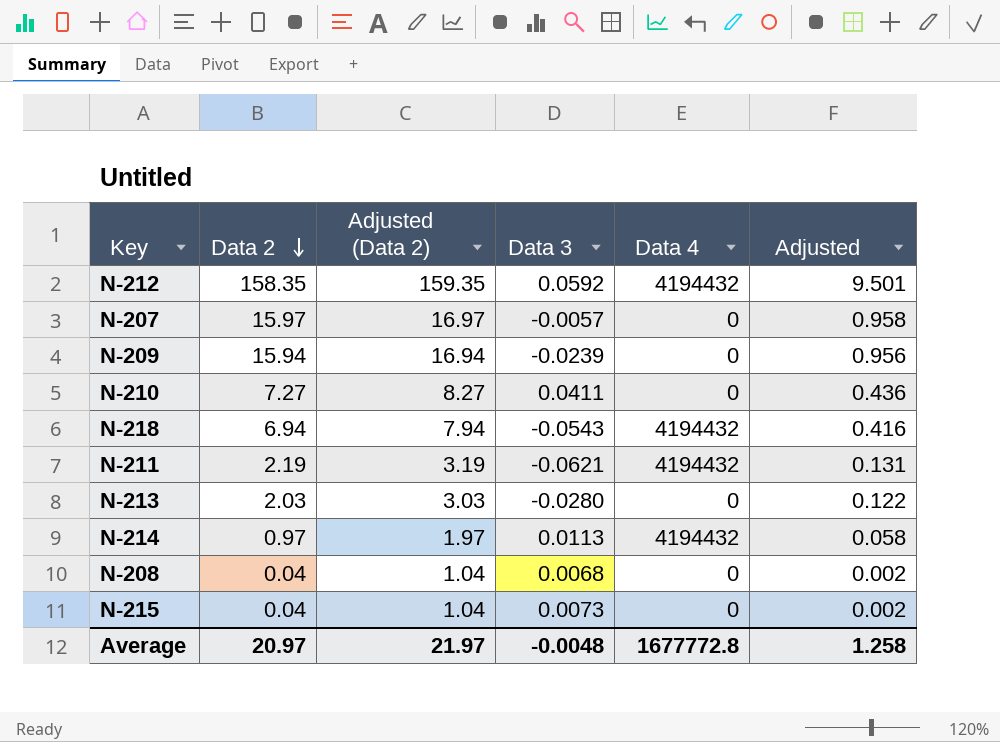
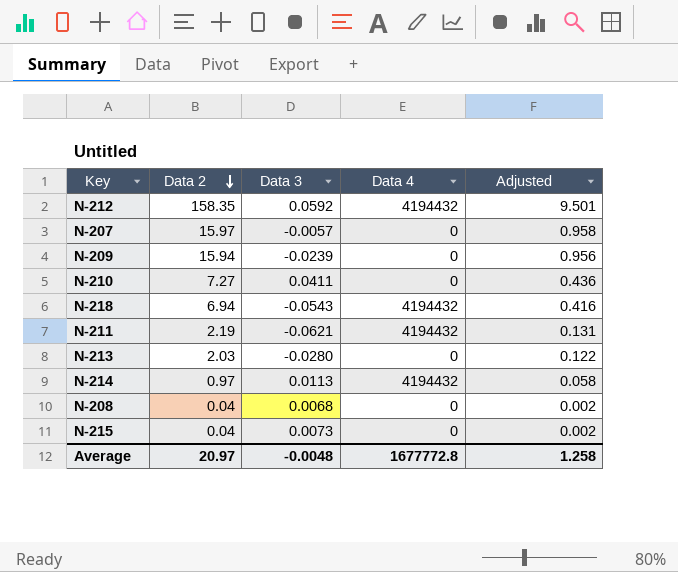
column Adjusted (Data 2) | formula: [Data 2] + 1 -> none

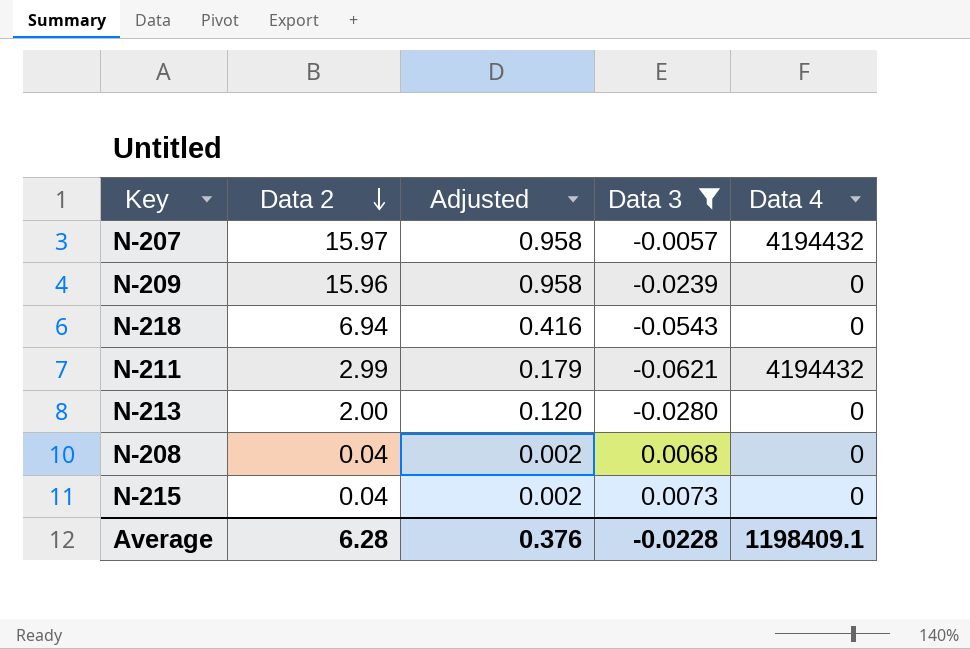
filter: none -> Data 3 <= 0.0073
column Adjusted | position: 5 -> 3
N-207 | Data 4: 0 -> 4194432
N-209 | Data 2: 15.94 -> 15.96
N-209 | Adjusted: 0.956 -> 0.958
N-218 | Data 4: 4194432 -> 0
N-211 | Data 2: 2.19 -> 2.99
N-211 | Adjusted: 0.131 -> 0.179
N-213 | Data 2: 2.03 -> 2.00
N-213 | Adjusted: 0.122 -> 0.120
Average | Data 2: 20.97 -> 6.28
Average | Adjusted: 1.258 -> 0.376
Average | Data 3: -0.0048 -> -0.0228
Average | Data 4: 1677772.8 -> 1198409.1

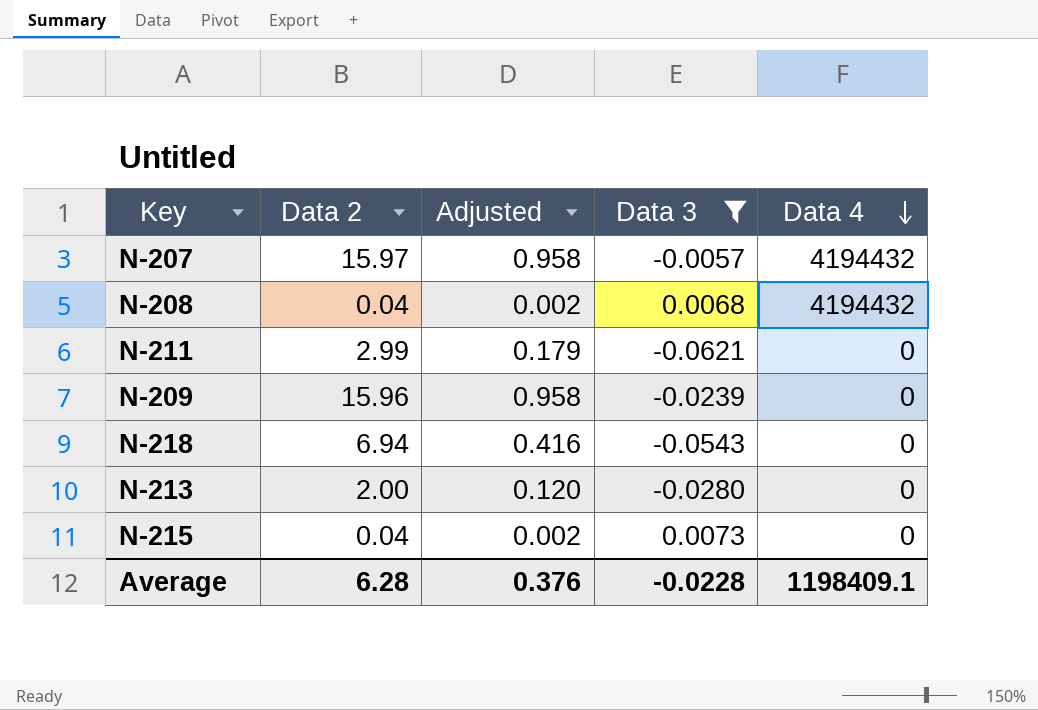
row order: Data 2 descending -> Data 4 descending
N-208 | Data 4: 0 -> 4194432
N-211 | Data 4: 4194432 -> 0

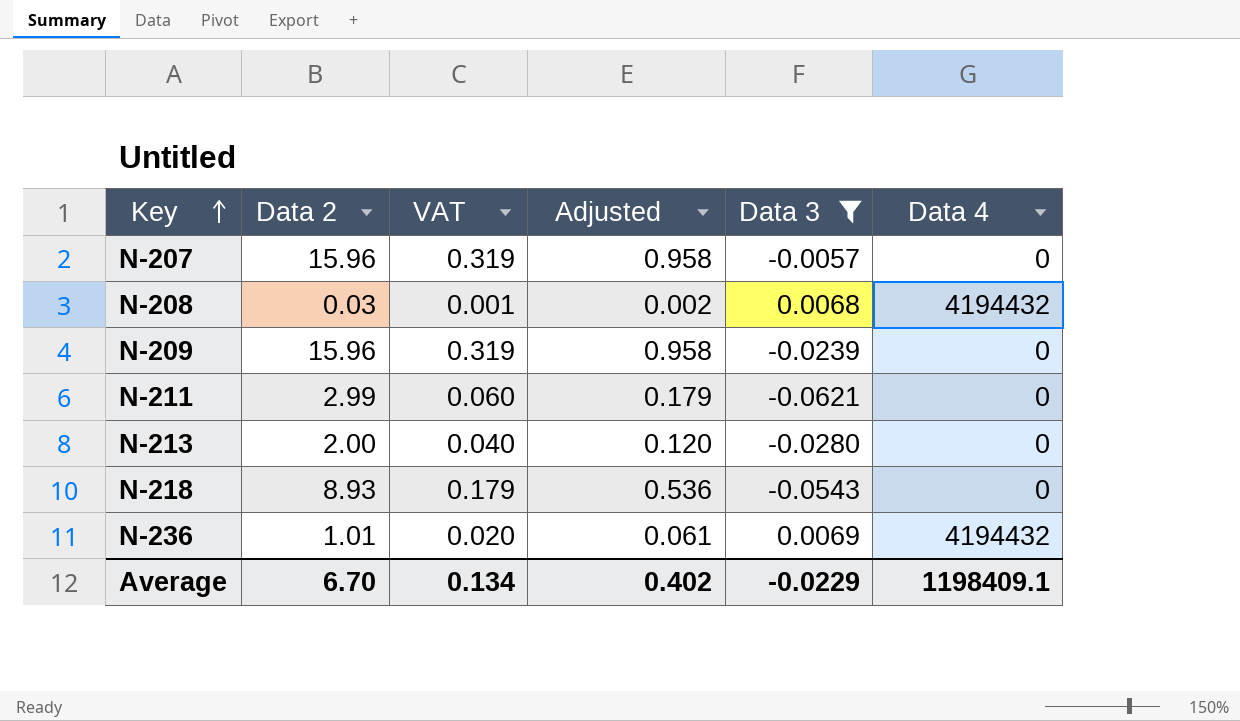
row order: Data 4 descending -> Key ascending
column VAT | formula: none -> [Data 2] * 0.02
row N-215: 0.04 | 0.002 | 0.0073 | 0 -> none
N-207 | Data 2: 15.97 -> 15.96
N-207 | Data 4: 4194432 -> 0
N-208 | Data 2: 0.04 -> 0.03
N-218 | Data 2: 6.94 -> 8.93
N-218 | Adjusted: 0.416 -> 0.536
row N-236: none -> 1.01 | 0.020 | 0.061 | 0.0069 | 4194432
Average | Data 2: 6.28 -> 6.70
Average | Adjusted: 0.376 -> 0.402
Average | Data 3: -0.0228 -> -0.0229

